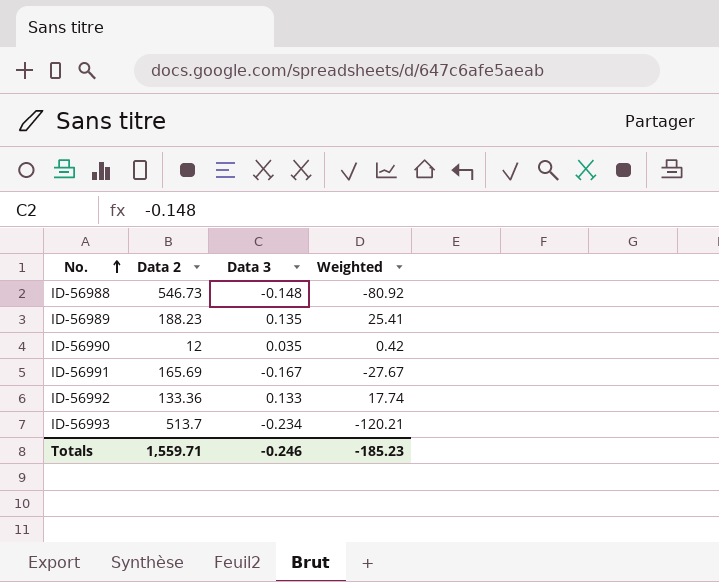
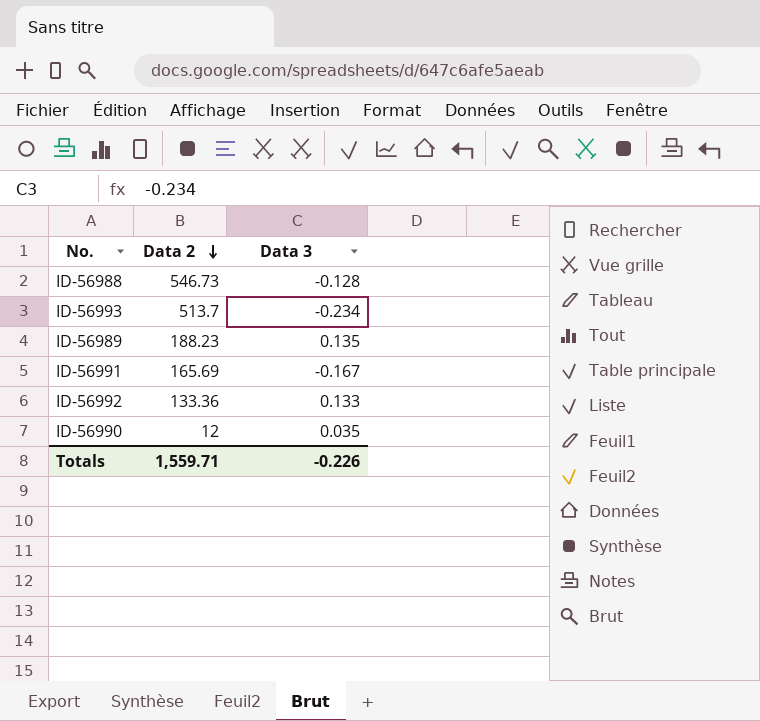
row order: No. ascending -> Data 2 descending
column Weighted | formula: [Data 2] * [Data 3] -> none
ID-56988 | Data 3: -0.148 -> -0.128
Totals | Data 3: -0.246 -> -0.226

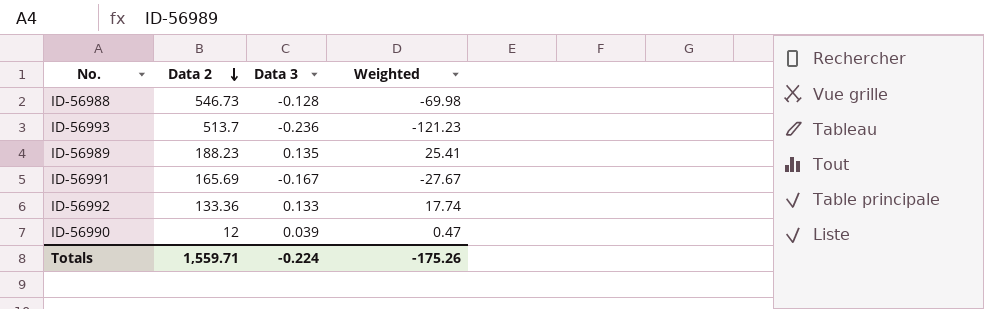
column Weighted | formula: none -> [Data 2] * [Data 3]
ID-56993 | Data 3: -0.234 -> -0.236
ID-56990 | Data 3: 0.035 -> 0.039
Totals | Data 3: -0.226 -> -0.224

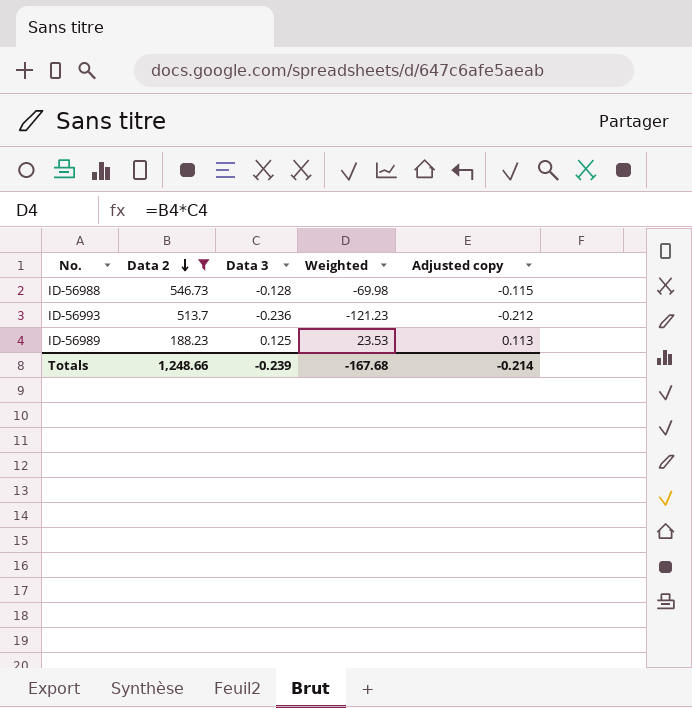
filter: none -> Data 2 >= 188.23
column Adjusted copy | formula: none -> [Data 3] * 0.9
ID-56989 | Data 3: 0.135 -> 0.125
ID-56989 | Weighted: 25.41 -> 23.53
Totals | Data 2: 1,559.71 -> 1,248.66
Totals | Data 3: -0.224 -> -0.239
Totals | Weighted: -175.26 -> -167.68

